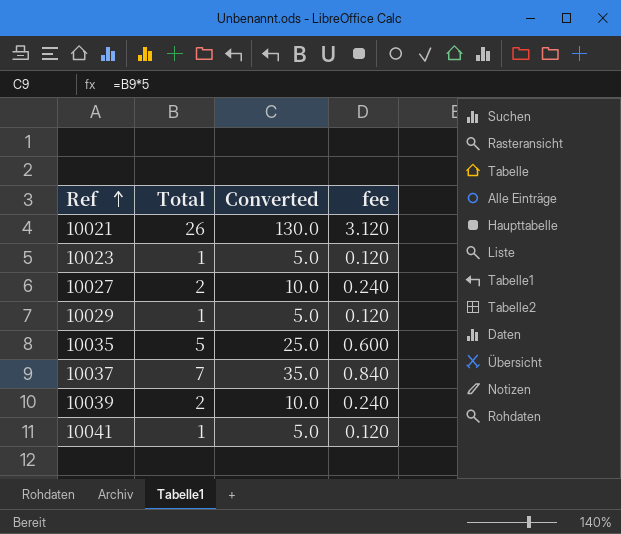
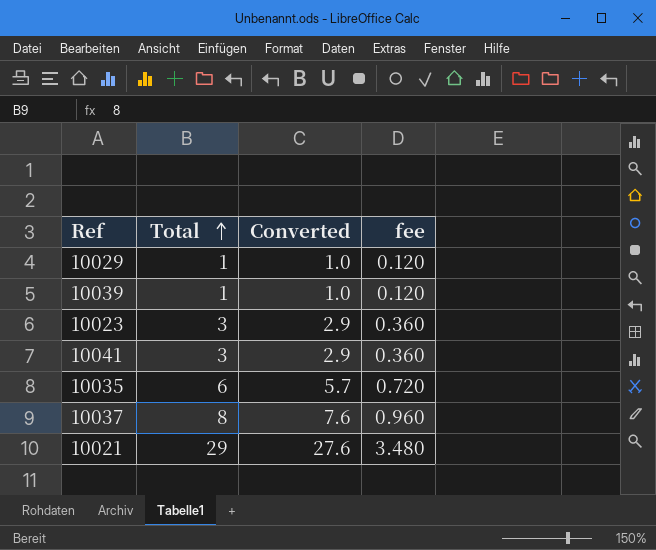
row order: Ref ascending -> Total ascending
column Converted | formula: [Total] * 5 -> [Total] * 0.95
row 10027: 2 | 10.0 | 0.240 -> none
10039 | Total: 2 -> 1
10039 | fee: 0.240 -> 0.120
10023 | Total: 1 -> 3
10023 | fee: 0.120 -> 0.360
10041 | Total: 1 -> 3
10041 | fee: 0.120 -> 0.360
10035 | Total: 5 -> 6
10035 | fee: 0.600 -> 0.720
10037 | Total: 7 -> 8
10037 | fee: 0.840 -> 0.960
10021 | Total: 26 -> 29
10021 | fee: 3.120 -> 3.480

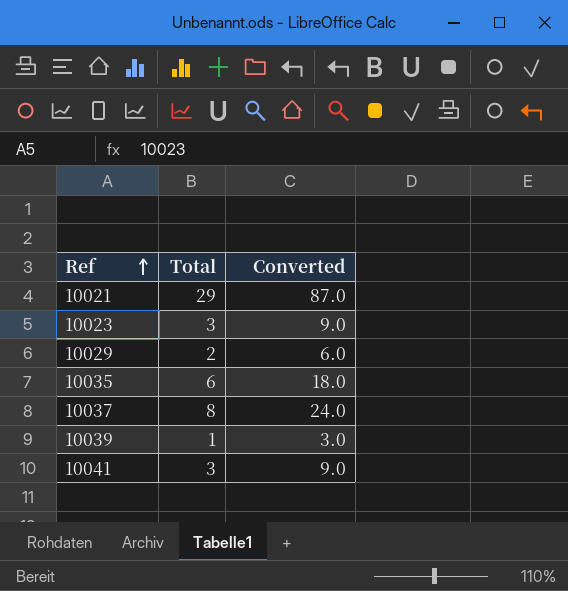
row order: Total ascending -> Ref ascending
column fee | formula: [Total] * 0.12 -> none
column Converted | formula: [Total] * 0.95 -> [Total] * 3
10029 | Total: 1 -> 2

